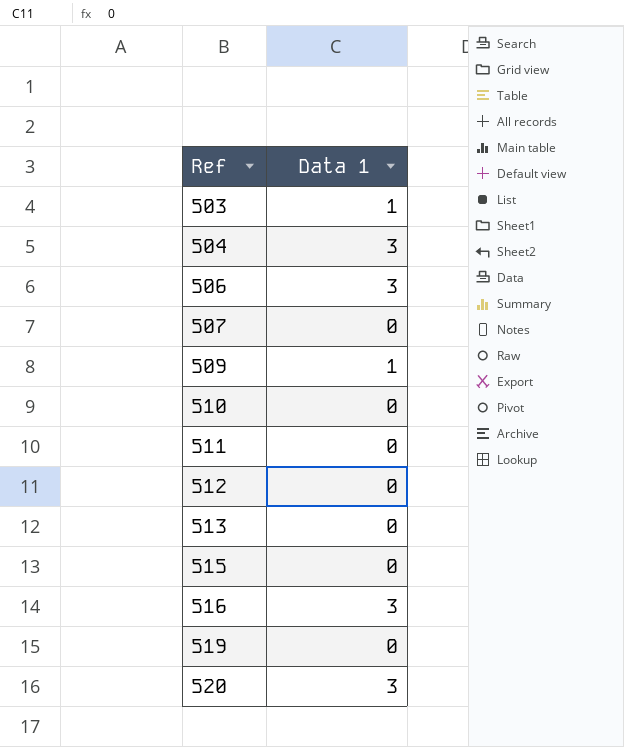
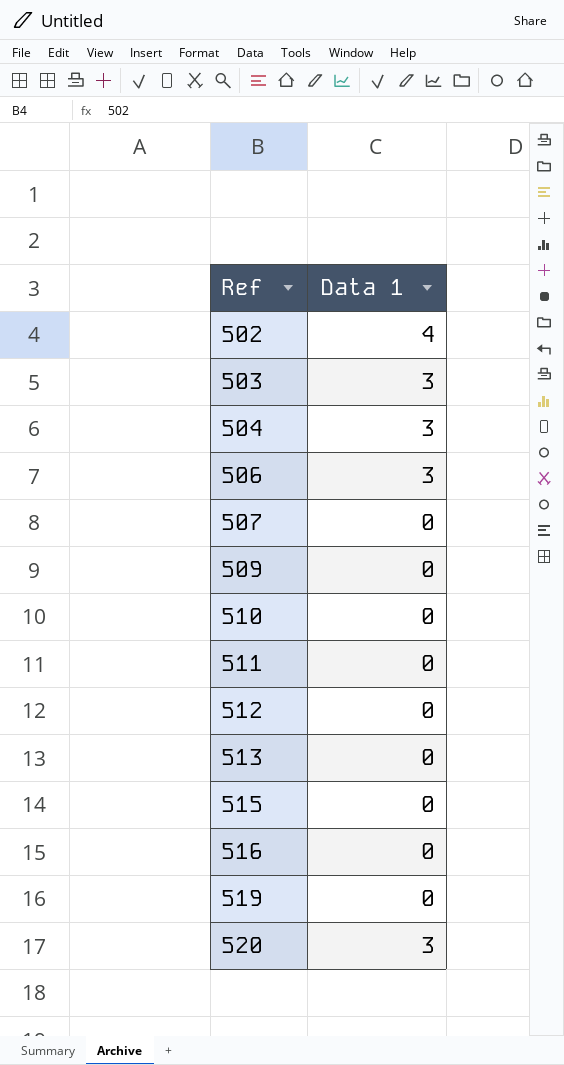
row 502: none -> 4
503 | Data 1: 1 -> 3
509 | Data 1: 1 -> 0
516 | Data 1: 3 -> 0

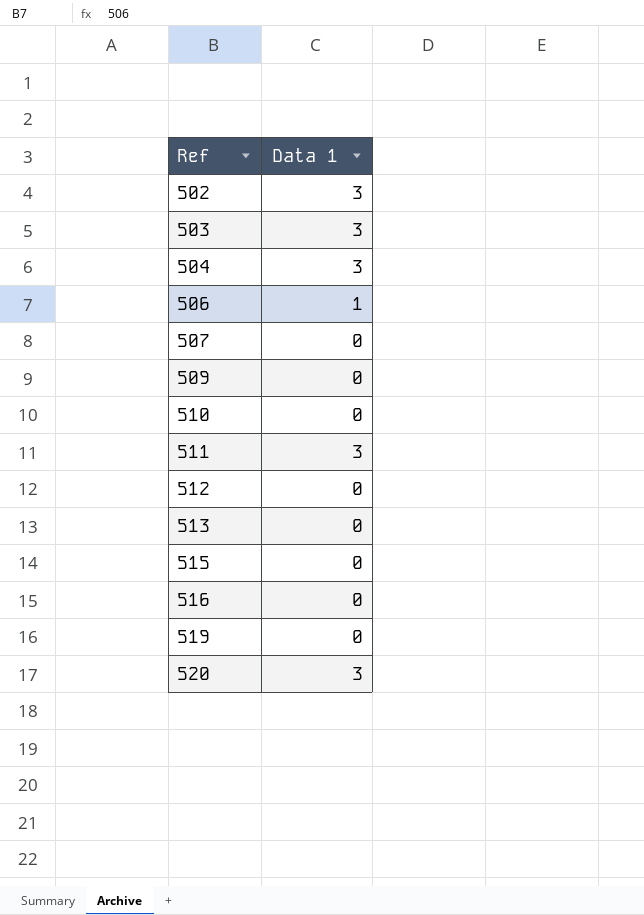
502 | Data 1: 4 -> 3
506 | Data 1: 3 -> 1
511 | Data 1: 0 -> 3

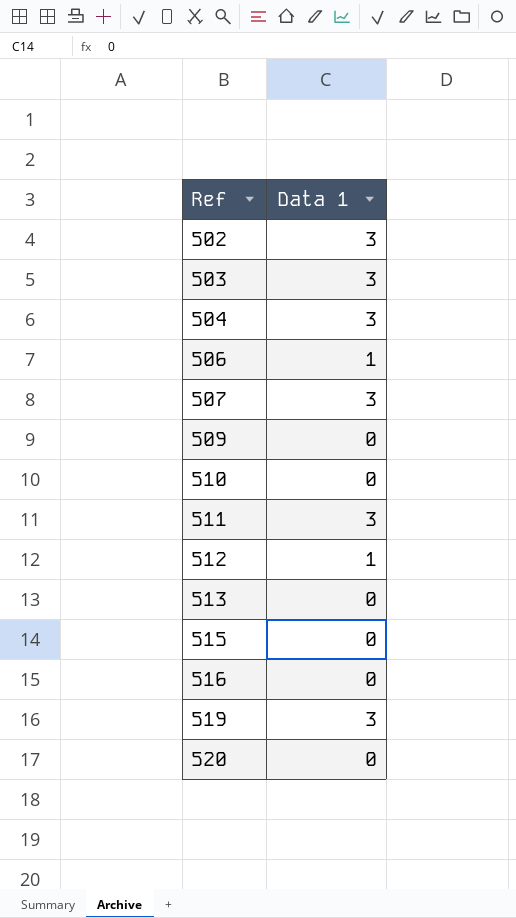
507 | Data 1: 0 -> 3
512 | Data 1: 0 -> 1
519 | Data 1: 0 -> 3
520 | Data 1: 3 -> 0

